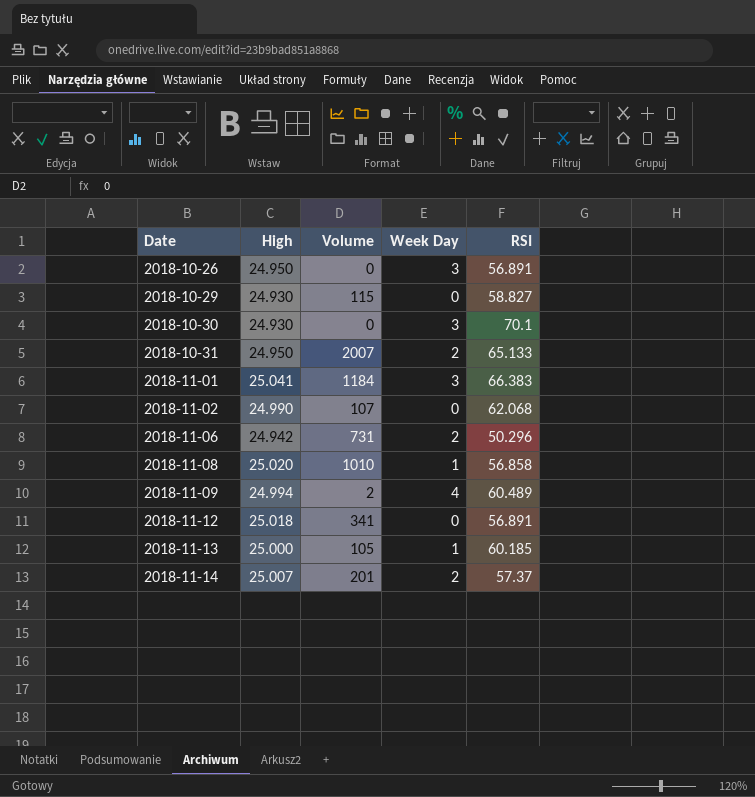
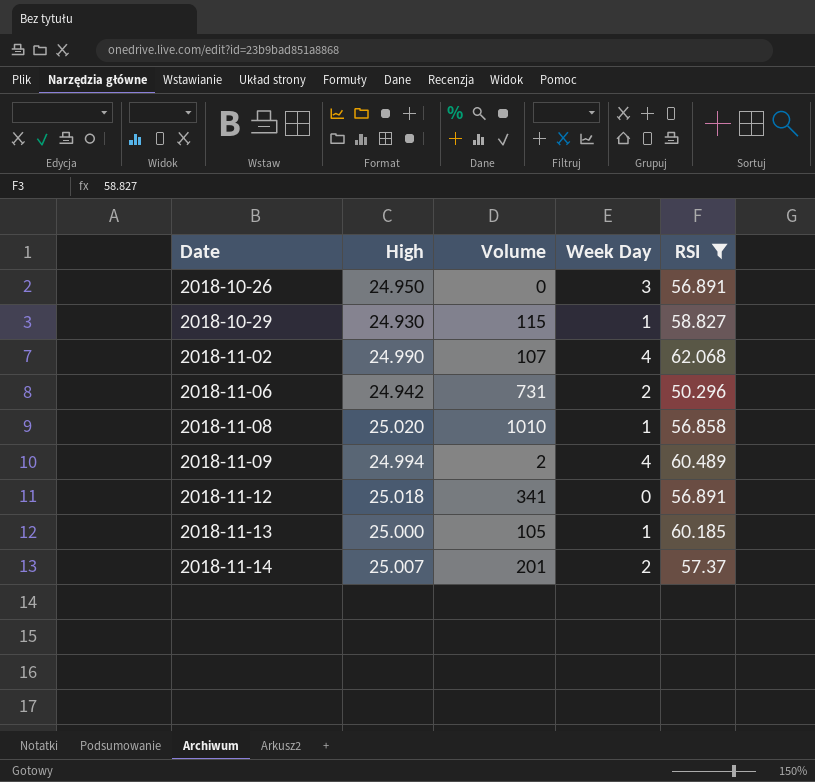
filter: none -> RSI <= 62.068
2018-10-29 | Week Day: 0 -> 1
2018-11-02 | Week Day: 0 -> 4

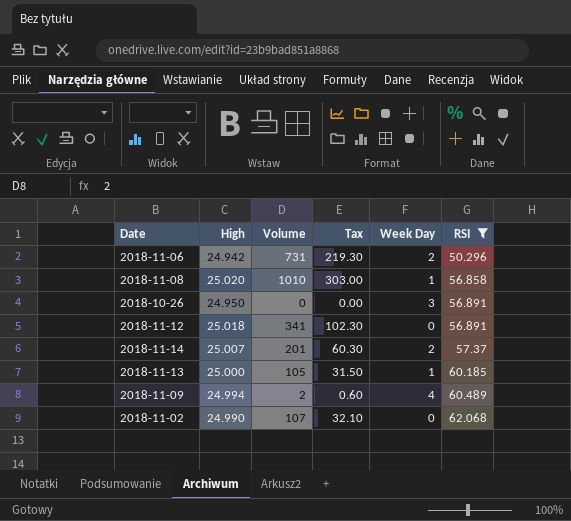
row order: Date ascending -> RSI ascending
column Tax | formula: none -> [Volume] * 0.3
row 2018-10-29: 24.930 | 115 | 1 | 58.827 -> none
2018-11-02 | Week Day: 4 -> 0

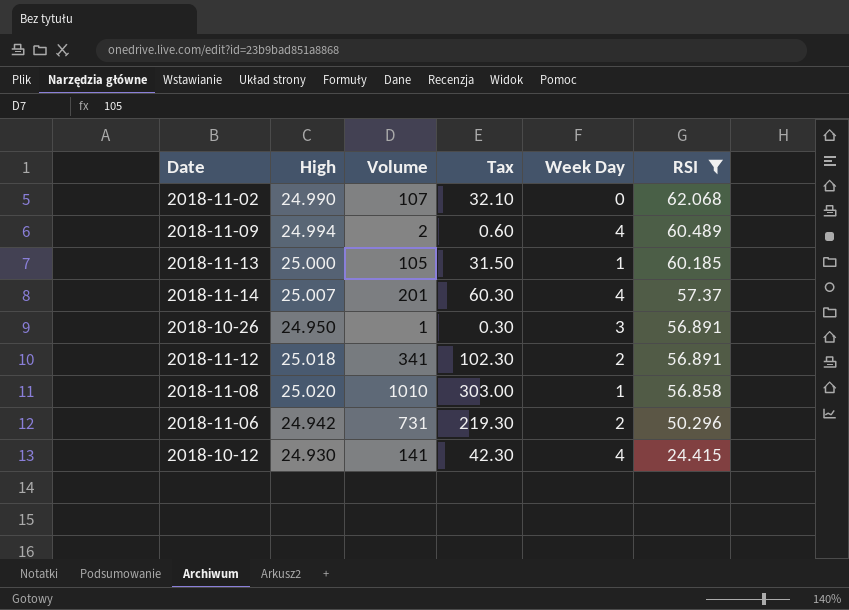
row order: RSI ascending -> RSI descending
2018-11-14 | Week Day: 2 -> 4
2018-10-26 | Volume: 0 -> 1
2018-10-26 | Tax: 0.00 -> 0.30
2018-11-12 | Week Day: 0 -> 2
row 2018-10-12: none -> 24.930 | 141 | 42.30 | 4 | 24.415

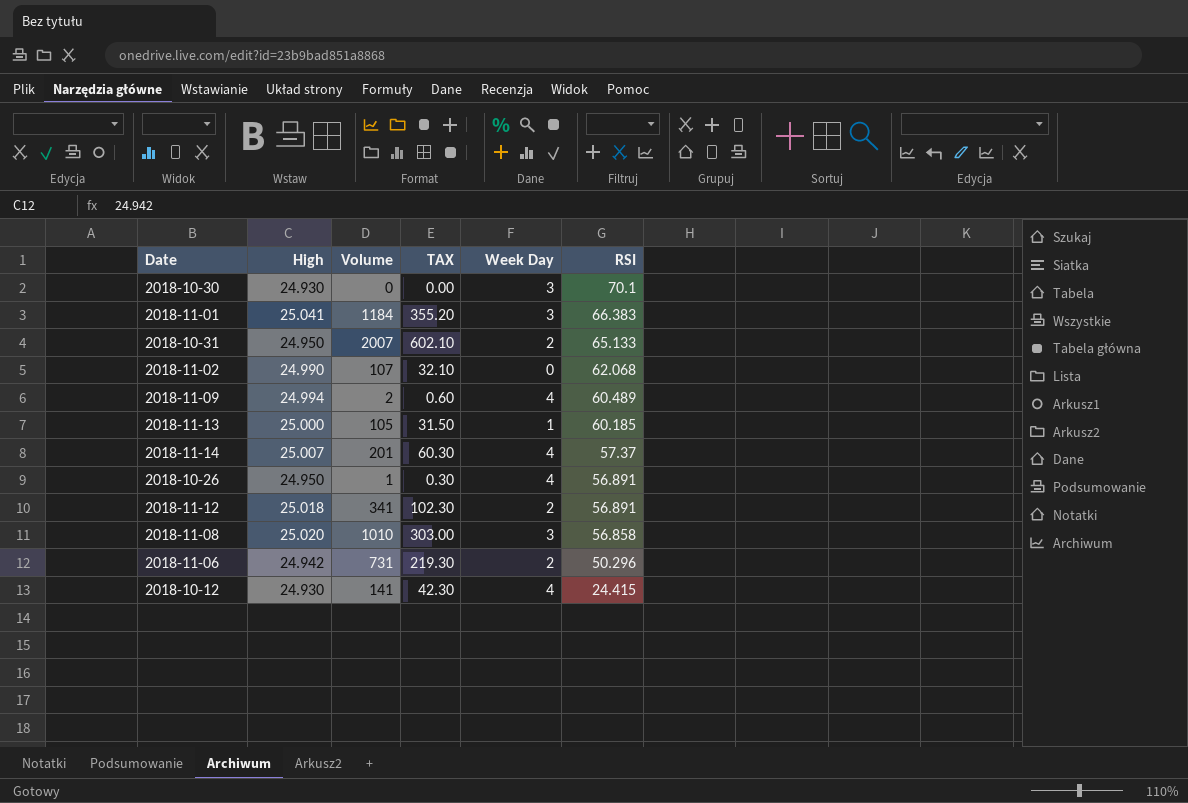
filter: RSI <= 62.068 -> none
column name: Tax -> TAX
2018-10-26 | Week Day: 3 -> 4
2018-11-08 | Week Day: 1 -> 3

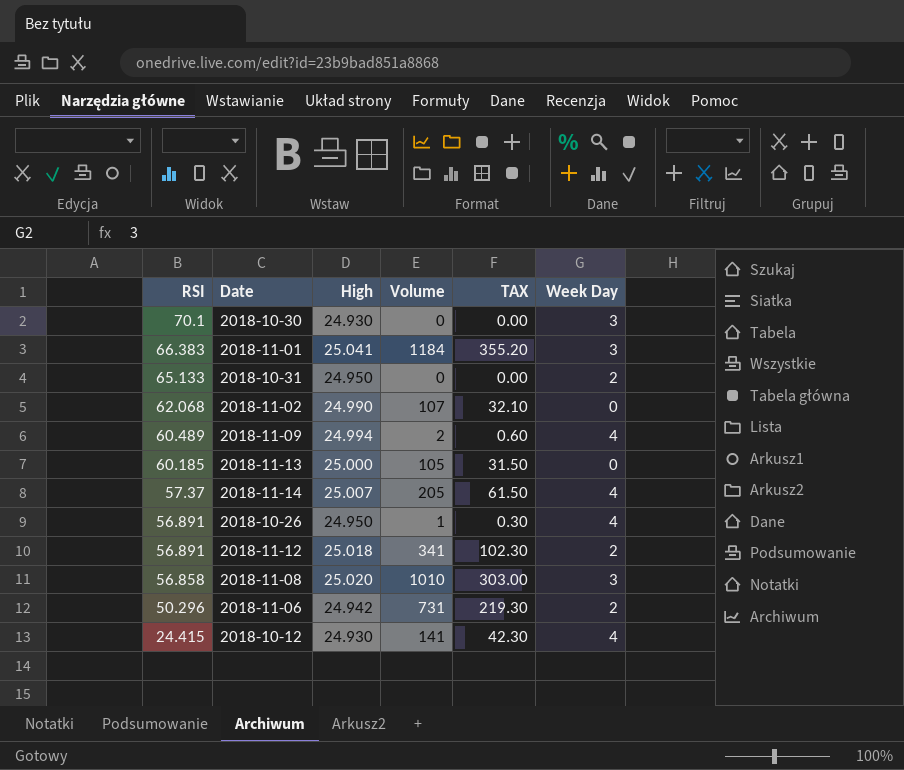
column RSI | position: 6 -> 1
2018-10-31 | Volume: 2007 -> 0
2018-10-31 | TAX: 602.10 -> 0.00
2018-11-13 | Week Day: 1 -> 0
2018-11-14 | Volume: 201 -> 205
2018-11-14 | TAX: 60.30 -> 61.50

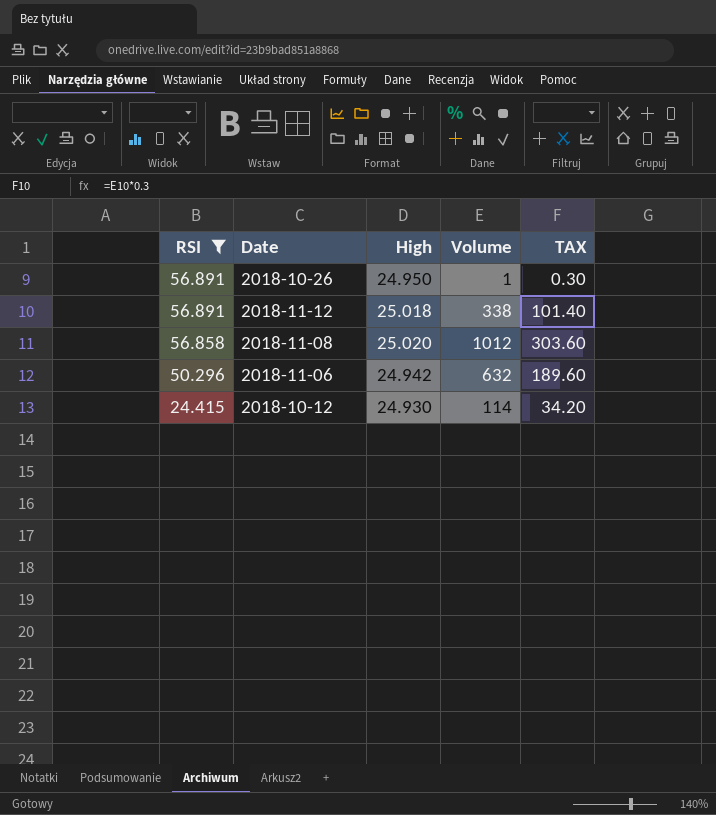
filter: none -> RSI <= 56.891
column Week Day | position: 6 -> none
2018-11-12 | Volume: 341 -> 338
2018-11-12 | TAX: 102.30 -> 101.40
2018-11-08 | Volume: 1010 -> 1012
2018-11-08 | TAX: 303.00 -> 303.60
2018-11-06 | Volume: 731 -> 632
2018-11-06 | TAX: 219.30 -> 189.60
2018-10-12 | Volume: 141 -> 114
2018-10-12 | TAX: 42.30 -> 34.20

